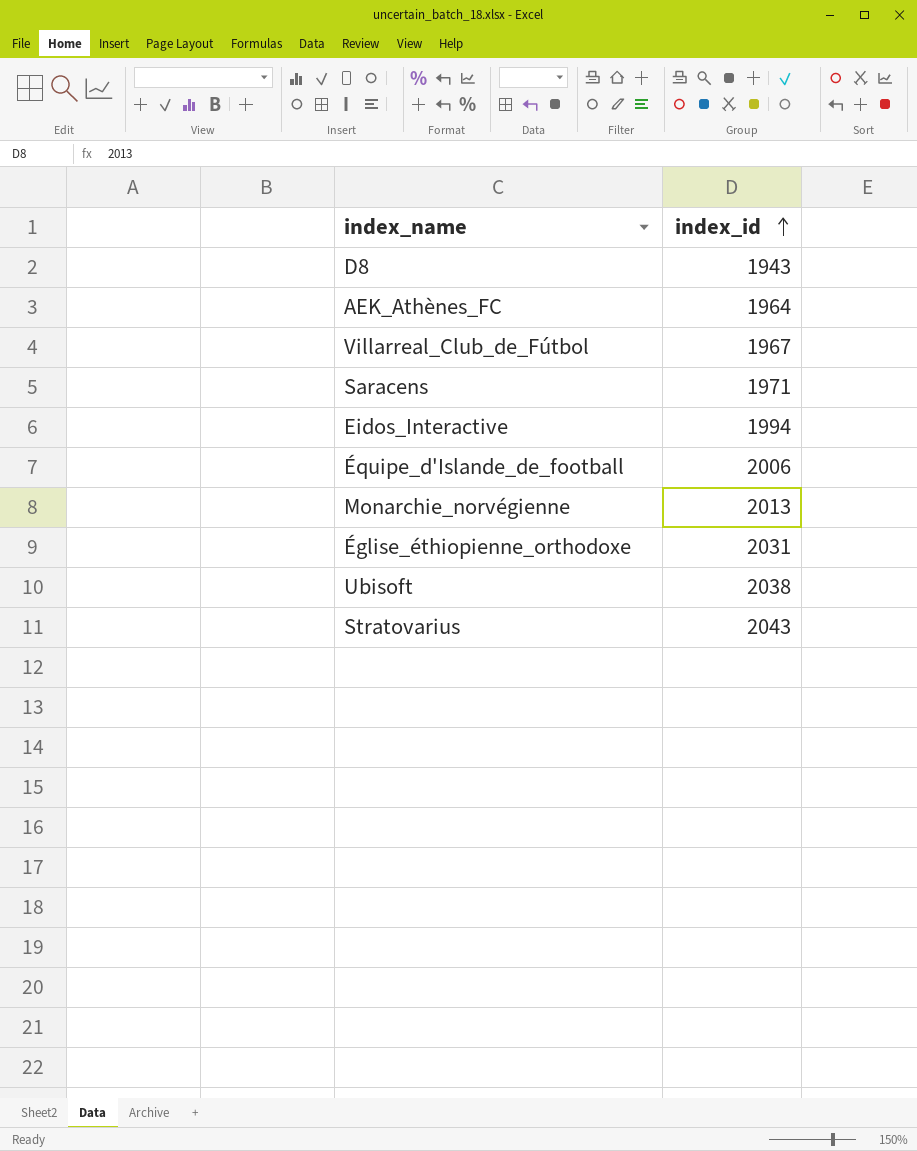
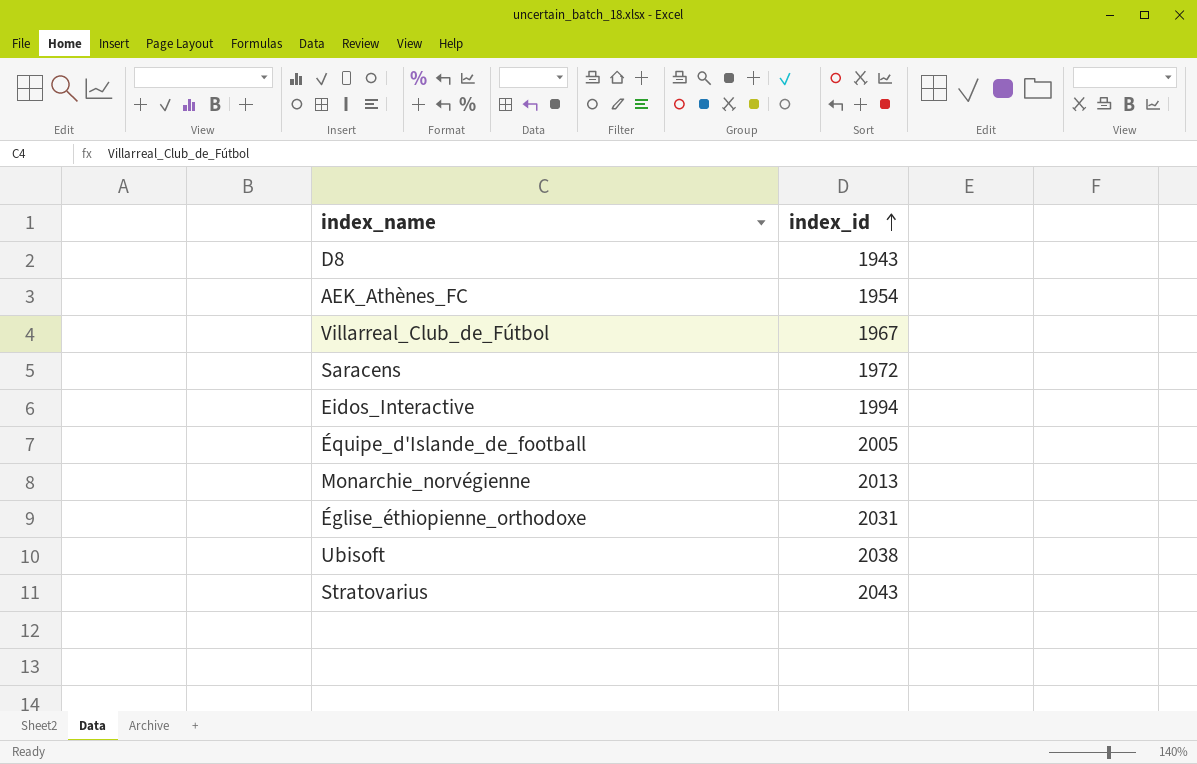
AEK_Athènes_FC | index_id: 1964 -> 1954
Saracens | index_id: 1971 -> 1972
Équipe_d'Islande_de_football | index_id: 2006 -> 2005

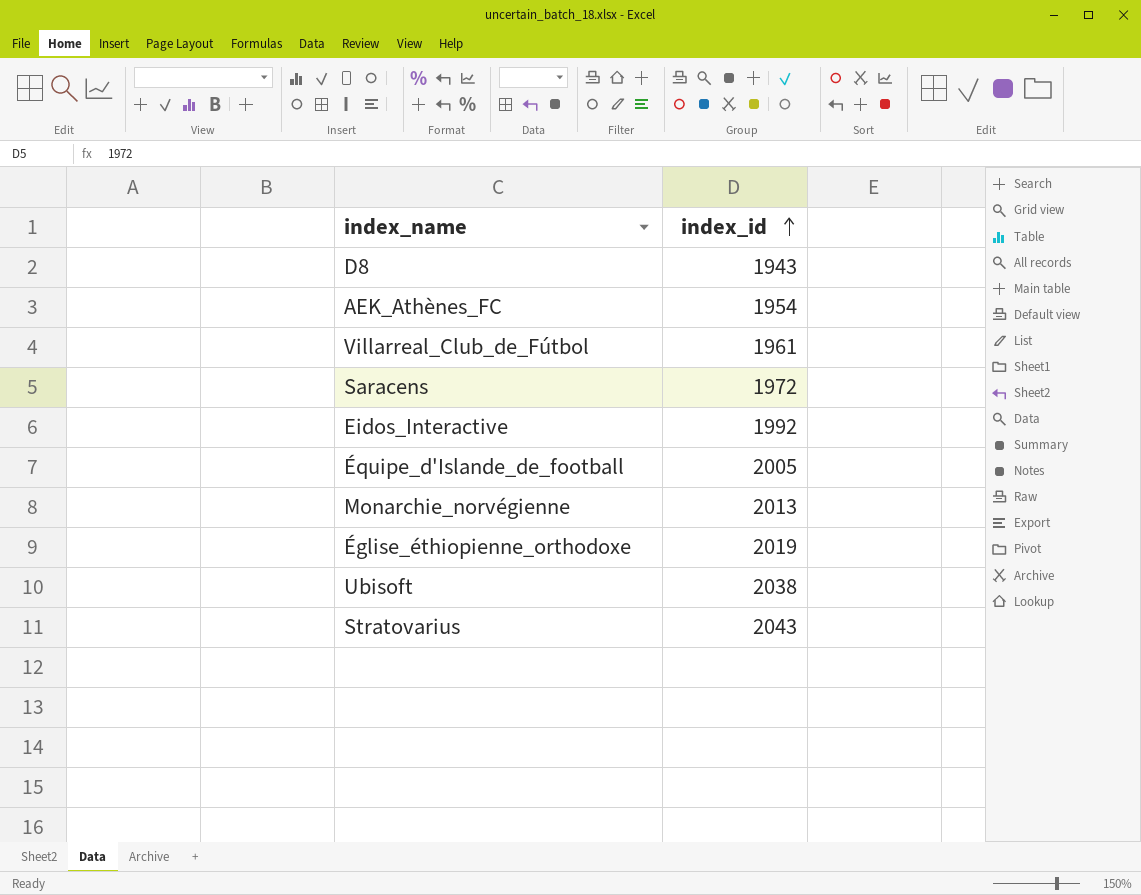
Villarreal_Club_de_Fútbol | index_id: 1967 -> 1961
Eidos_Interactive | index_id: 1994 -> 1992
Église_éthiopienne_orthodoxe | index_id: 2031 -> 2019

